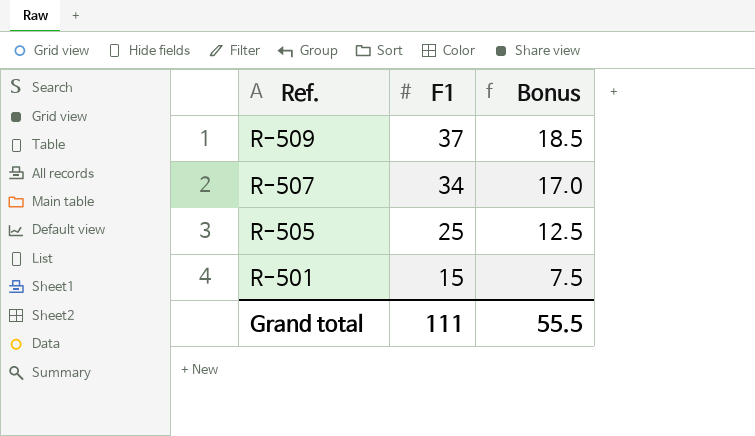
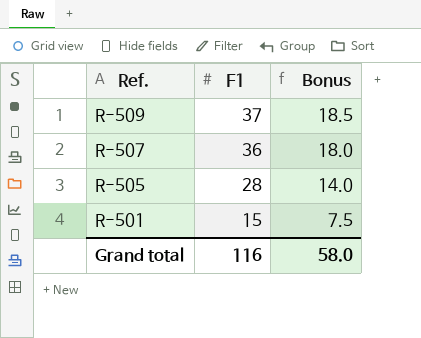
R-507 | F1: 34 -> 36
R-507 | Bonus: 17.0 -> 18.0
R-505 | F1: 25 -> 28
R-505 | Bonus: 12.5 -> 14.0
Grand total | F1: 111 -> 116
Grand total | Bonus: 55.5 -> 58.0

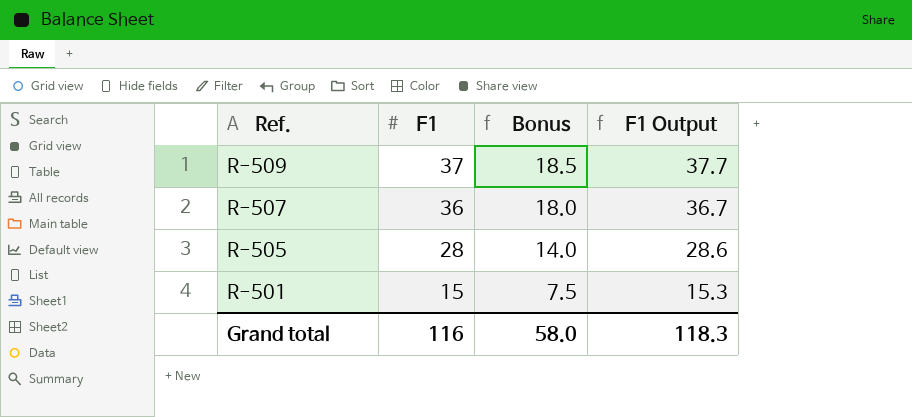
column F1 Output | formula: none -> [F1] * 1.02

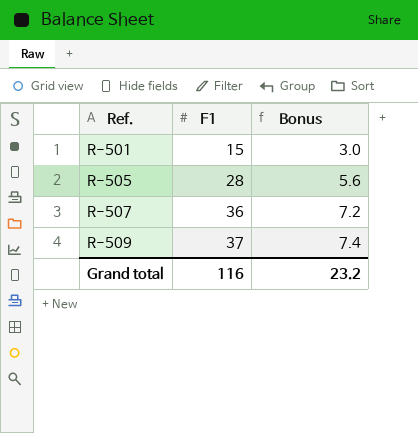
row order: Ref. descending -> Ref. ascending
column F1 Output | formula: [F1] * 1.02 -> none
column Bonus | formula: [F1] * 0.5 -> [F1] * 0.2
Grand total | Bonus: 58.0 -> 23.2

